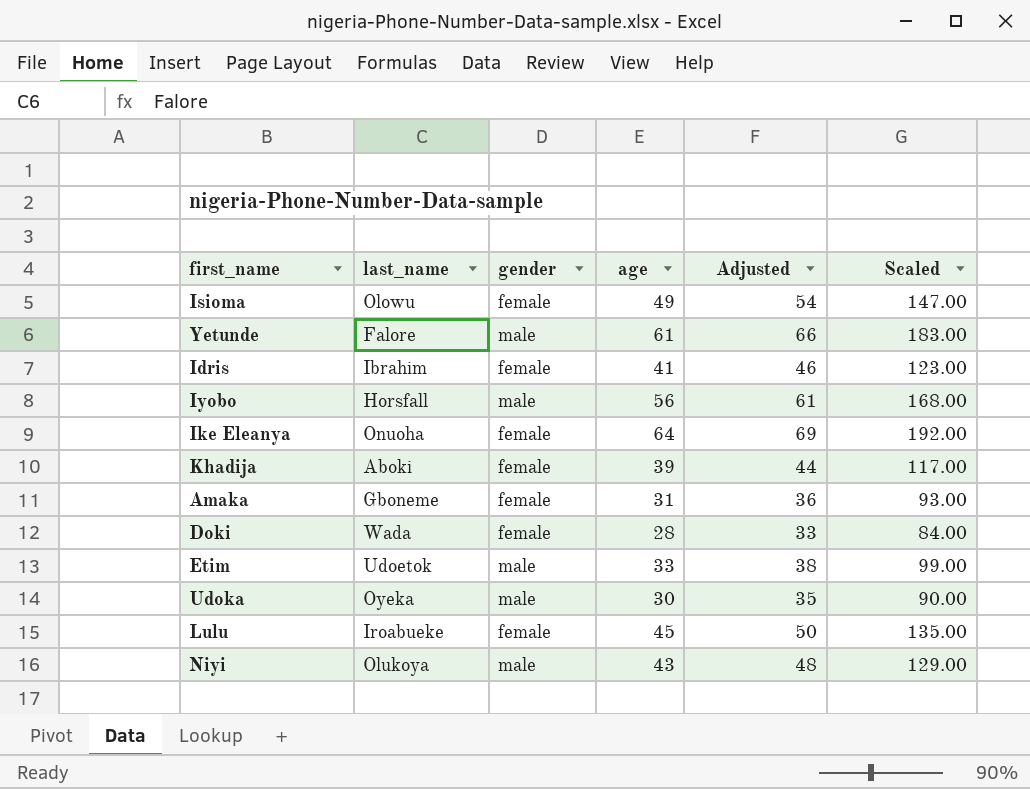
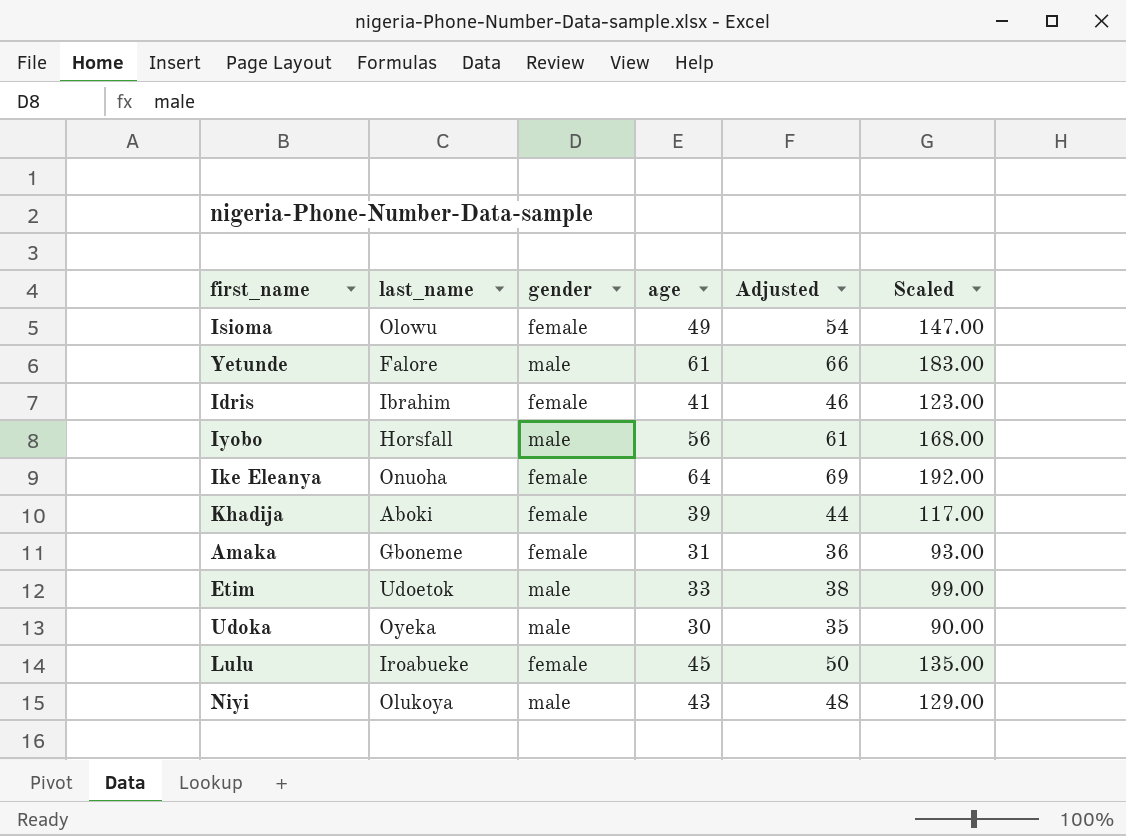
row Doki: Wada | female | 28 | 33 | 84.00 -> none

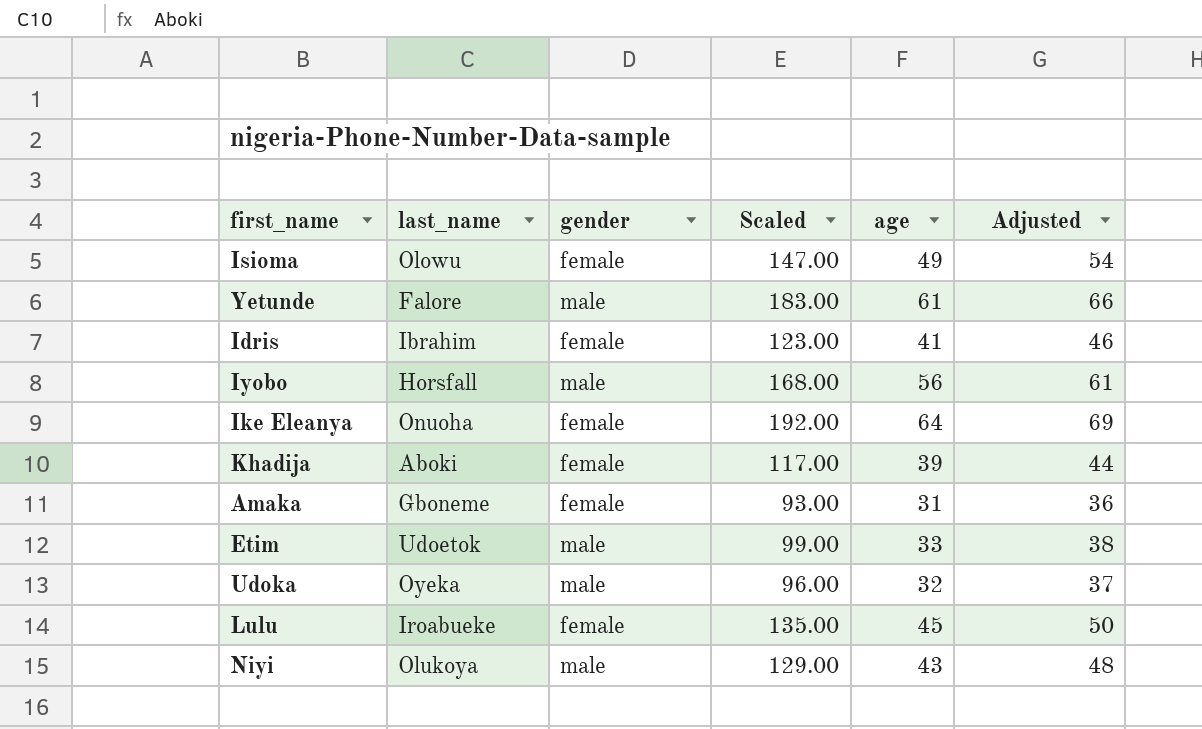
column Scaled | position: 6 -> 4
Udoka | Scaled: 90.00 -> 96.00
Udoka | age: 30 -> 32
Udoka | Adjusted: 35 -> 37

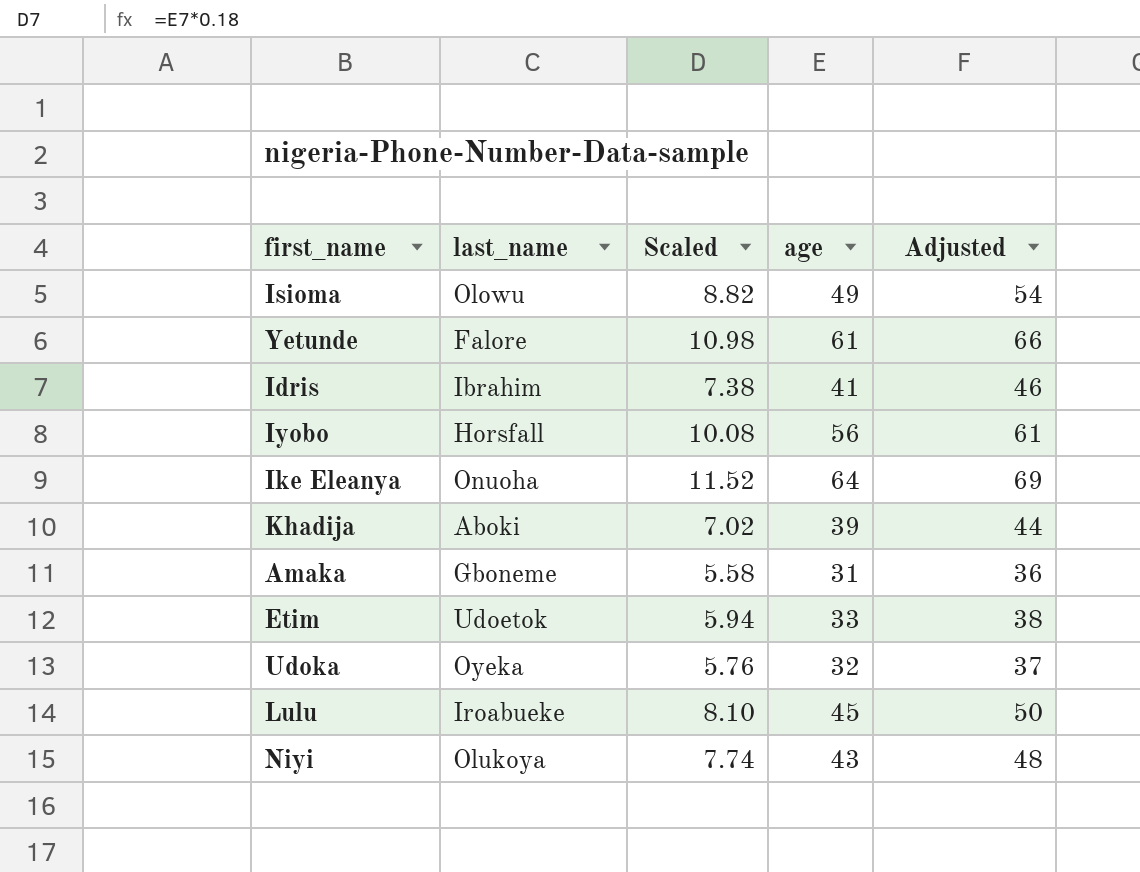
column gender | position: 3 -> none
column Scaled | formula: [age] * 3 -> [age] * 0.18

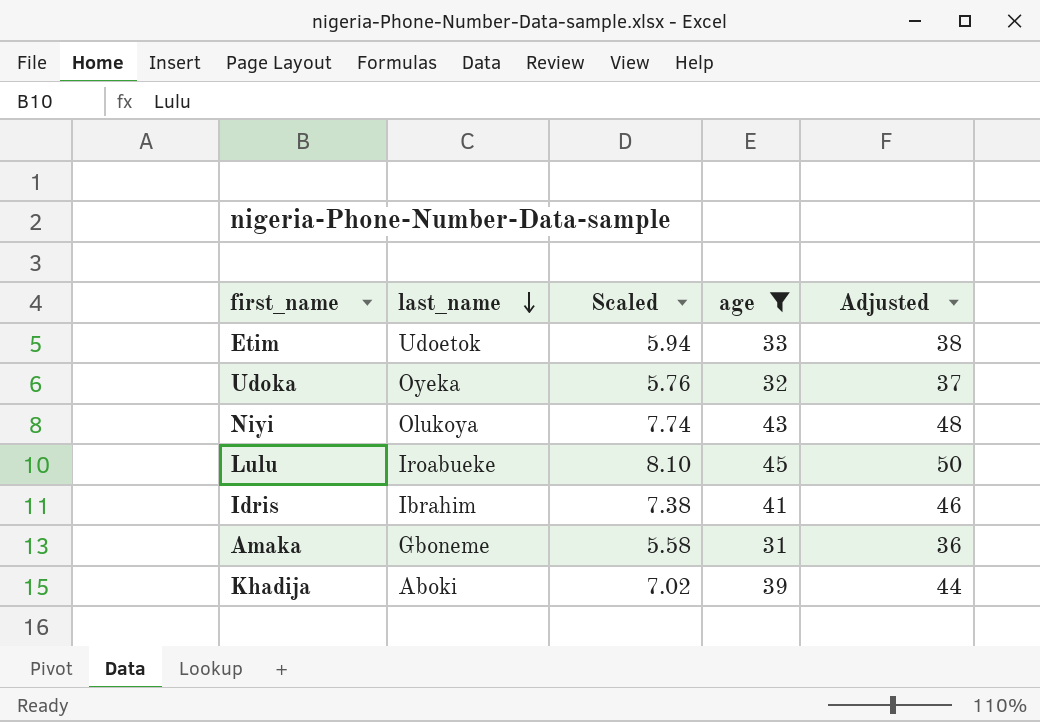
filter: none -> age <= 45
row order: none -> last_name descending

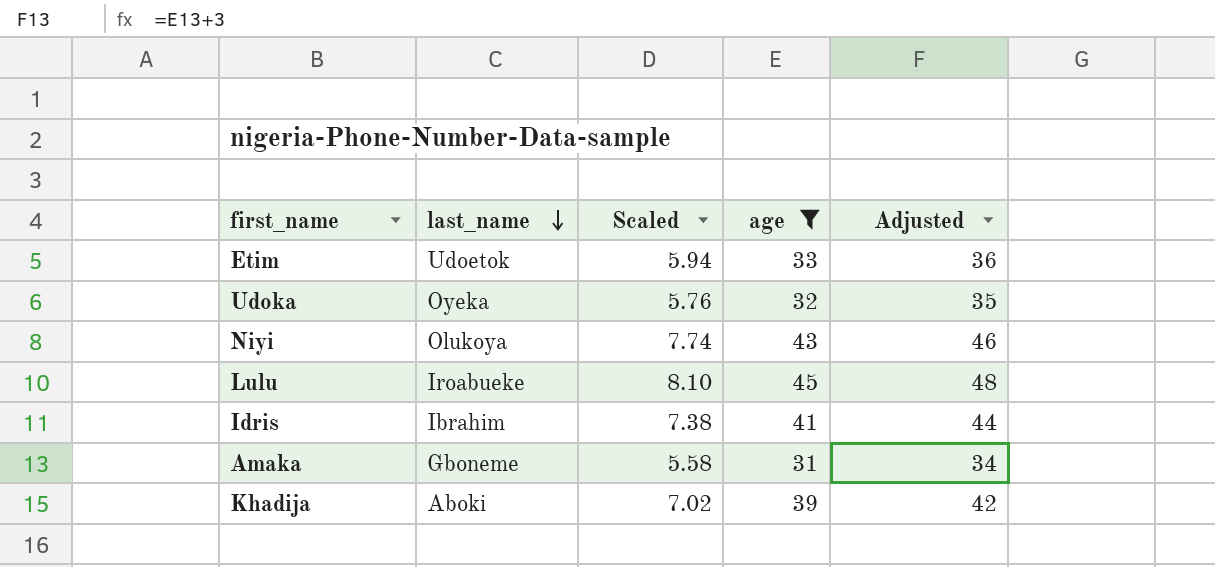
column Adjusted | formula: [age] + 5 -> [age] + 3

